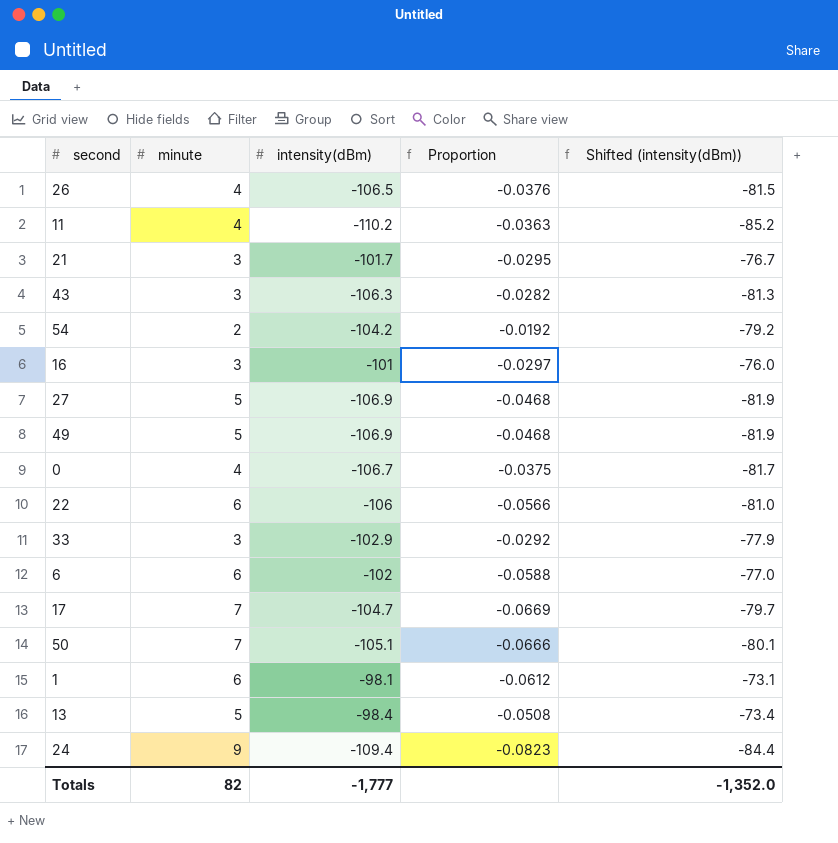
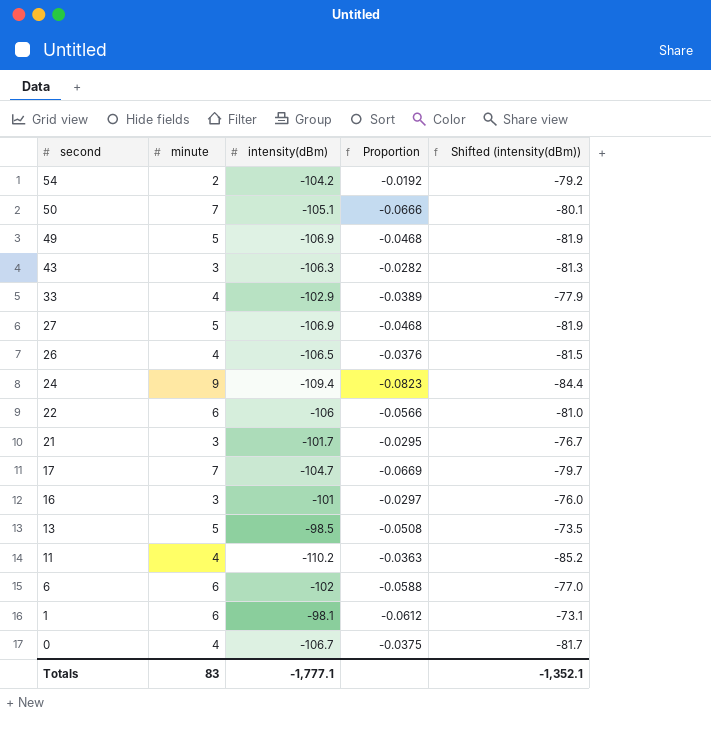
row order: none -> second descending
33 | minute: 3 -> 4
33 | Proportion: -0.0292 -> -0.0389
13 | intensity(dBm): -98.4 -> -98.5
13 | Shifted (intensity(dBm)): -73.4 -> -73.5
Totals | minute: 82 -> 83
Totals | intensity(dBm): -1,777 -> -1,777.1
Totals | Shifted (intensity(dBm)): -1,352.0 -> -1,352.1

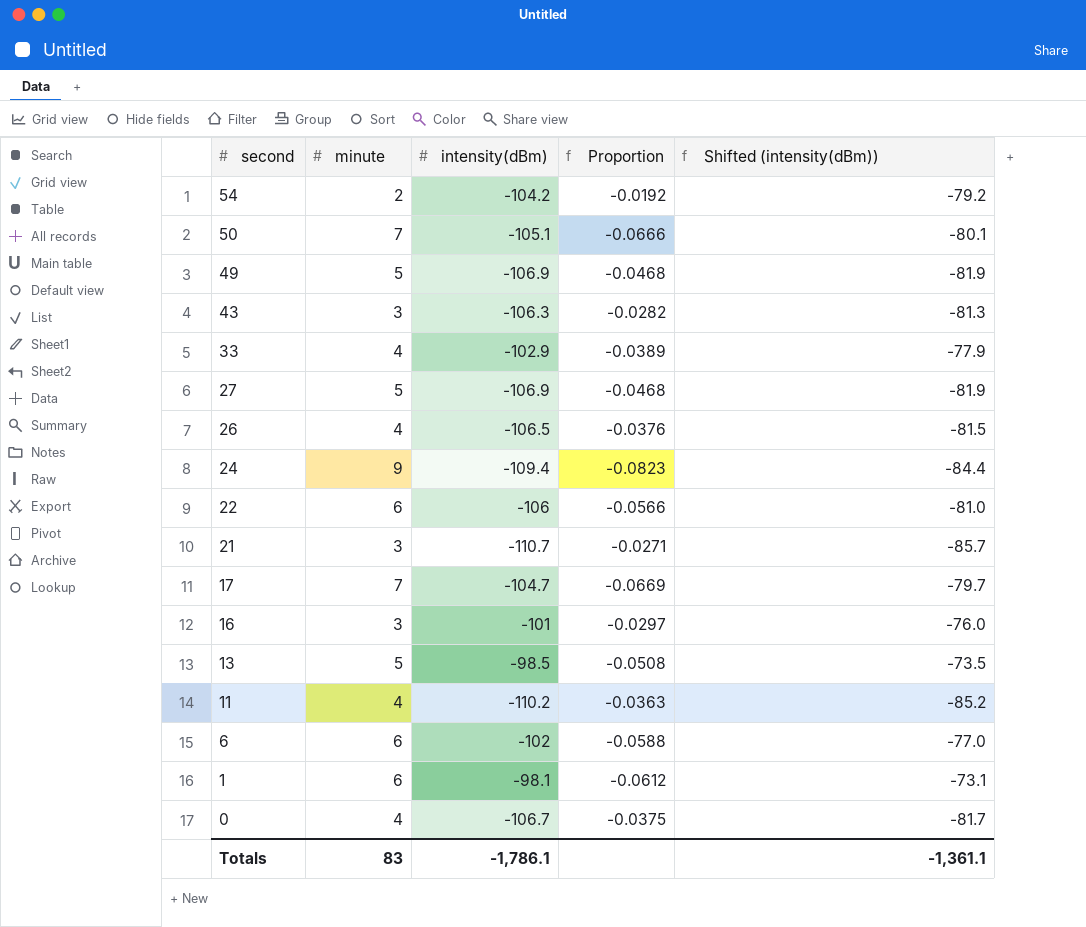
21 | intensity(dBm): -101.7 -> -110.7
21 | Proportion: -0.0295 -> -0.0271
21 | Shifted (intensity(dBm)): -76.7 -> -85.7
Totals | intensity(dBm): -1,777.1 -> -1,786.1
Totals | Shifted (intensity(dBm)): -1,352.1 -> -1,361.1

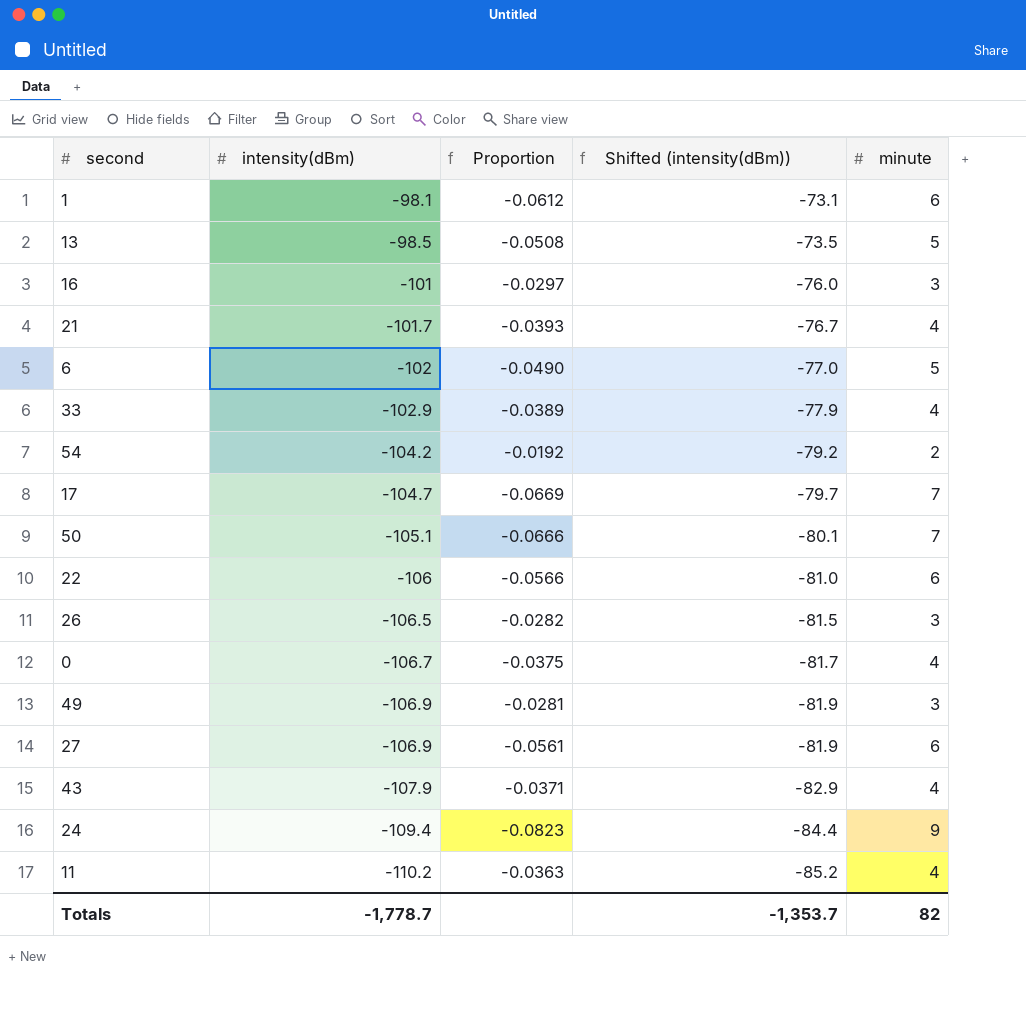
row order: second descending -> intensity(dBm) descending
column minute | position: 2 -> 5
21 | intensity(dBm): -110.7 -> -101.7
21 | Proportion: -0.0271 -> -0.0393
21 | Shifted (intensity(dBm)): -85.7 -> -76.7
21 | minute: 3 -> 4
6 | Proportion: -0.0588 -> -0.0490
6 | minute: 6 -> 5
26 | Proportion: -0.0376 -> -0.0282
26 | minute: 4 -> 3
49 | Proportion: -0.0468 -> -0.0281
49 | minute: 5 -> 3
27 | Proportion: -0.0468 -> -0.0561
27 | minute: 5 -> 6
43 | intensity(dBm): -106.3 -> -107.9
43 | Proportion: -0.0282 -> -0.0371
43 | Shifted (intensity(dBm)): -81.3 -> -82.9
43 | minute: 3 -> 4
Totals | intensity(dBm): -1,786.1 -> -1,778.7
Totals | Shifted (intensity(dBm)): -1,361.1 -> -1,353.7
Totals | minute: 83 -> 82

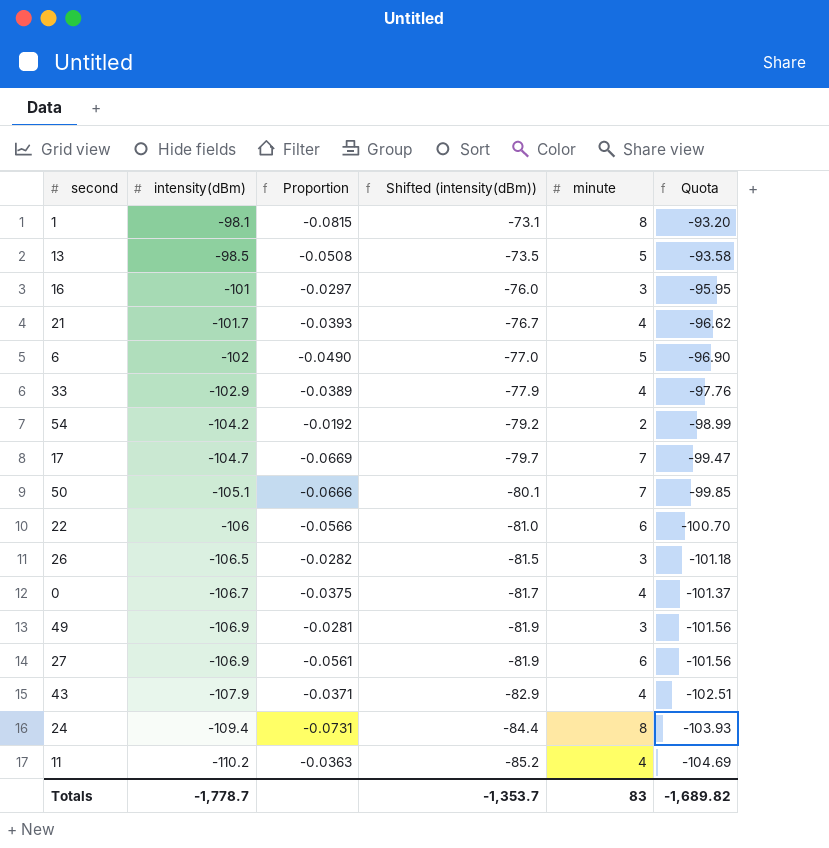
column Quota | formula: none -> [intensity(dBm)] * 0.95
1 | Proportion: -0.0612 -> -0.0815
1 | minute: 6 -> 8
24 | Proportion: -0.0823 -> -0.0731
24 | minute: 9 -> 8
Totals | minute: 82 -> 83

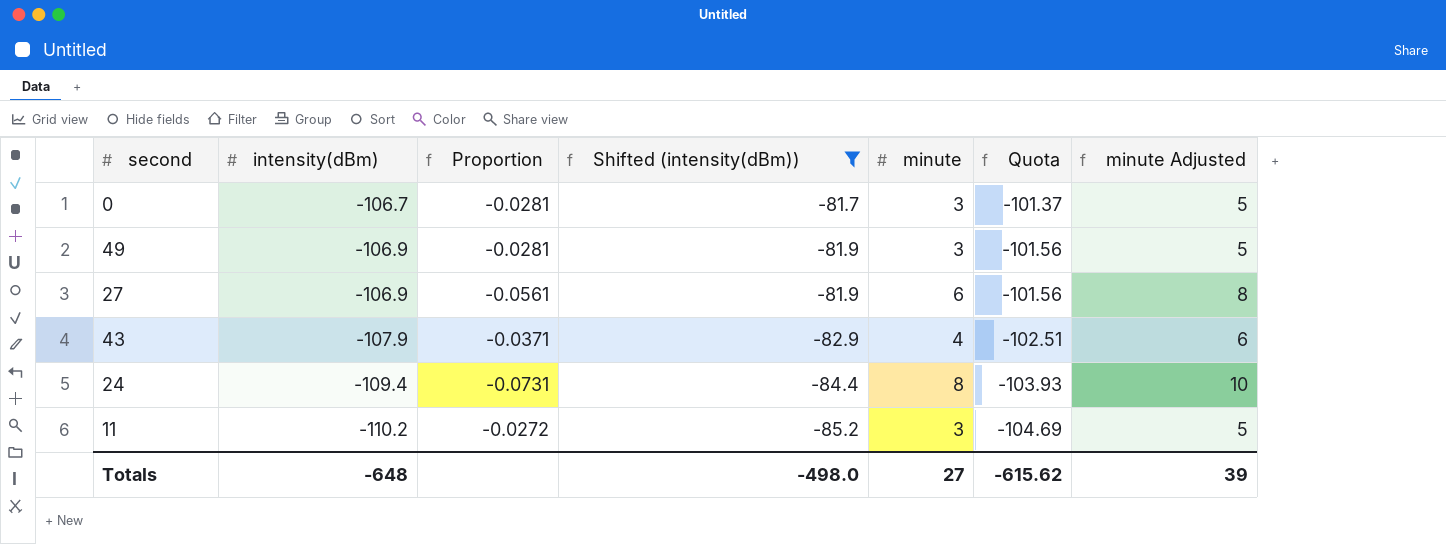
filter: none -> Shifted (intensity(dBm)) <= -81.7
column minute Adjusted | formula: none -> [minute] + 2
0 | Proportion: -0.0375 -> -0.0281
0 | minute: 4 -> 3
11 | Proportion: -0.0363 -> -0.0272
11 | minute: 4 -> 3
Totals | intensity(dBm): -1,778.7 -> -648
Totals | Shifted (intensity(dBm)): -1,353.7 -> -498.0
Totals | minute: 83 -> 27
Totals | Quota: -1,689.82 -> -615.62

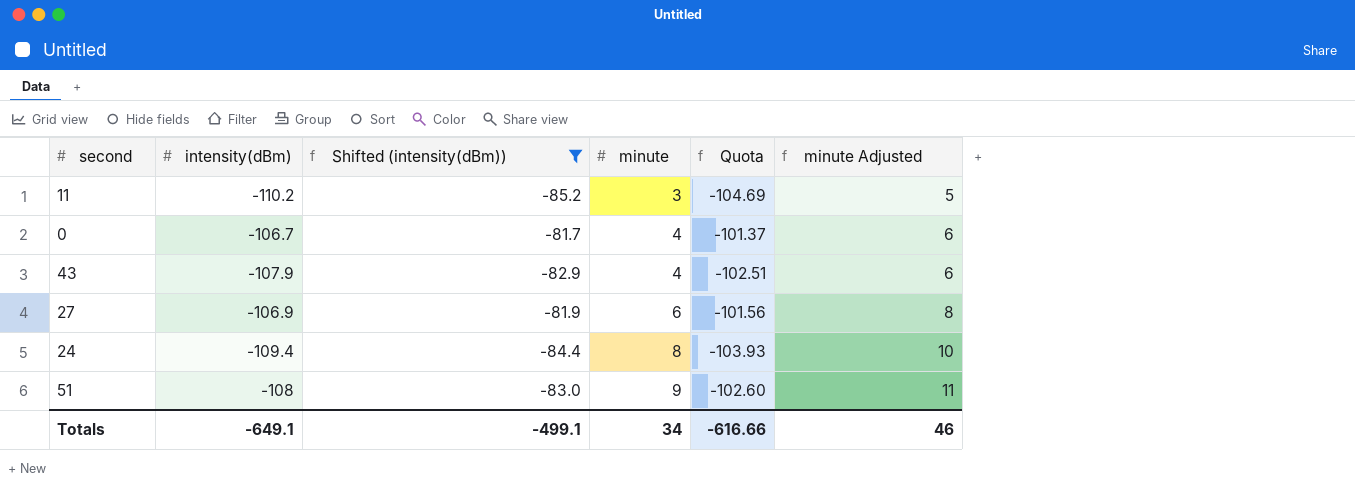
row order: intensity(dBm) descending -> minute ascending
column Proportion | formula: [minute] / [intensity(dBm)] -> none
row 49: -106.9 | -0.0281 | -81.9 | 3 | -101.56 | 5 -> none
0 | minute: 3 -> 4
0 | minute Adjusted: 5 -> 6
row 51: none -> -108 | -83.0 | 9 | -102.60 | 11
Totals | intensity(dBm): -648 -> -649.1
Totals | Shifted (intensity(dBm)): -498.0 -> -499.1
Totals | minute: 27 -> 34
Totals | Quota: -615.62 -> -616.66
Totals | minute Adjusted: 39 -> 46

